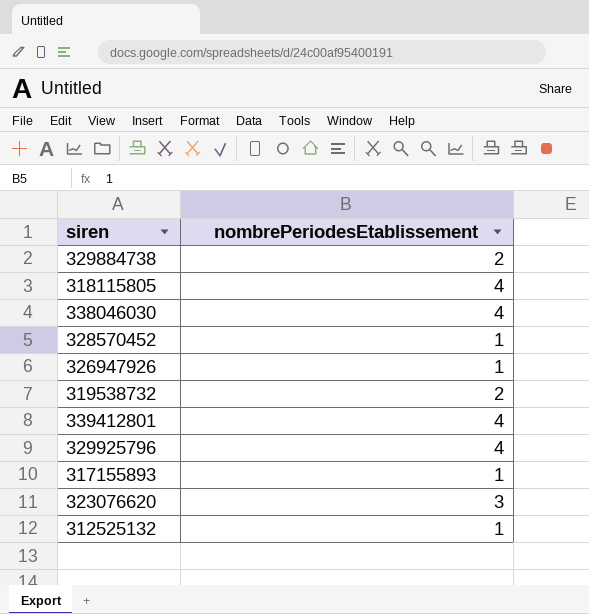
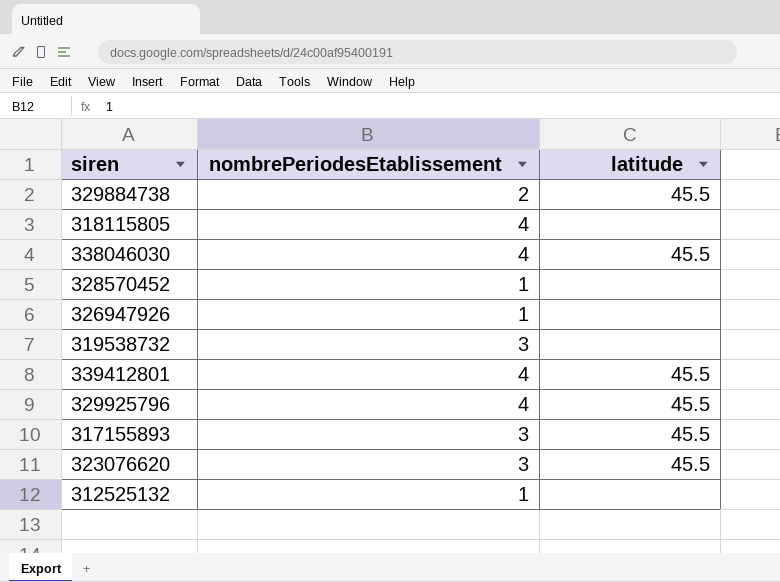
column latitude | position: none -> 3
319538732 | nombrePeriodesEtablissement: 2 -> 3
317155893 | nombrePeriodesEtablissement: 1 -> 3

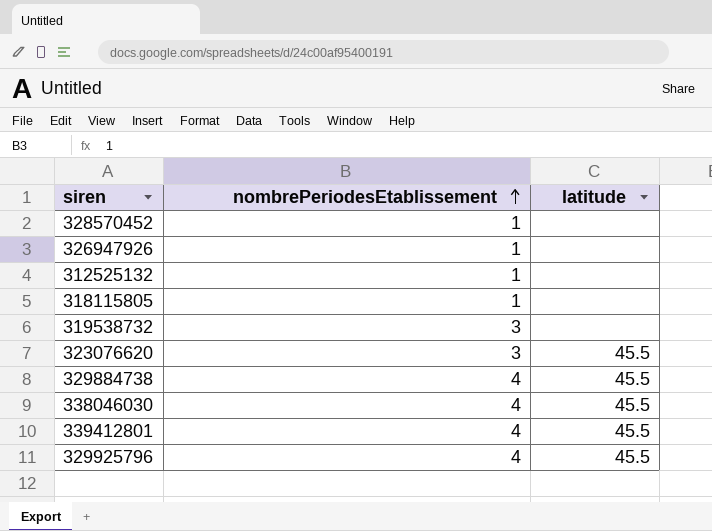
row order: none -> nombrePeriodesEtablissement ascending
row 317155893: 3 | 45.5 -> none
318115805 | nombrePeriodesEtablissement: 4 -> 1
329884738 | nombrePeriodesEtablissement: 2 -> 4

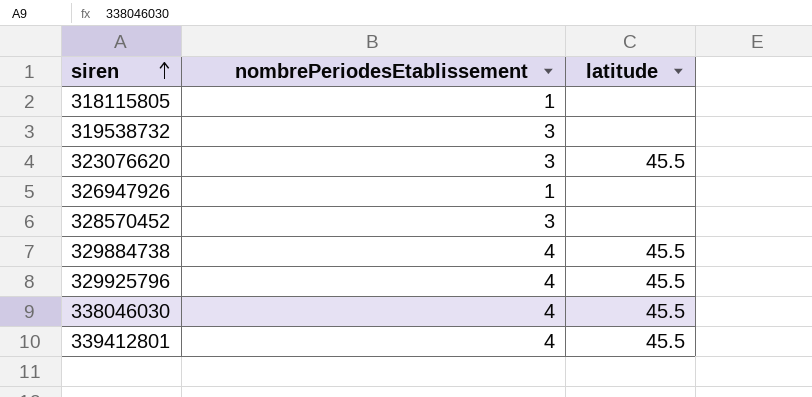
row order: nombrePeriodesEtablissement ascending -> siren ascending
row 312525132: 1 | none -> none
328570452 | nombrePeriodesEtablissement: 1 -> 3

